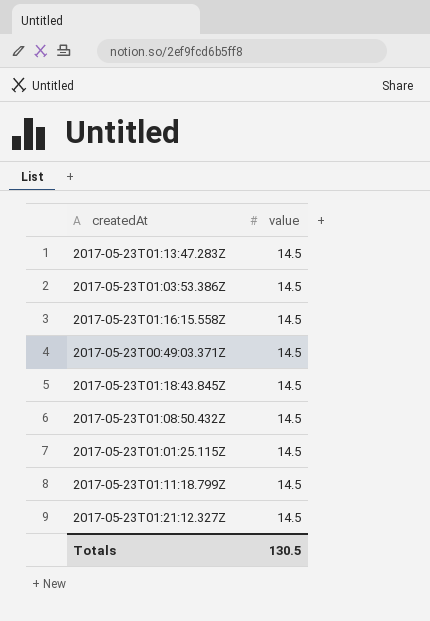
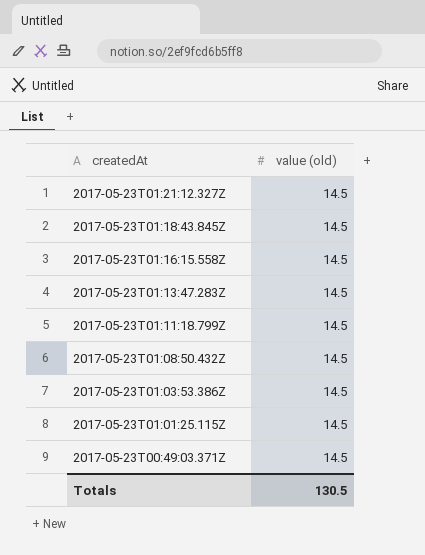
row order: none -> createdAt descending
column name: value -> value (old)

